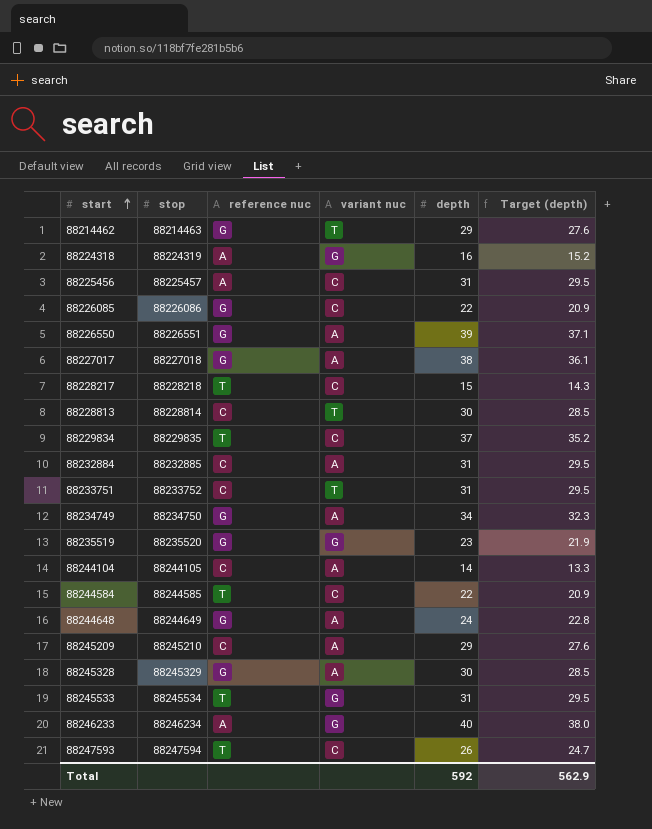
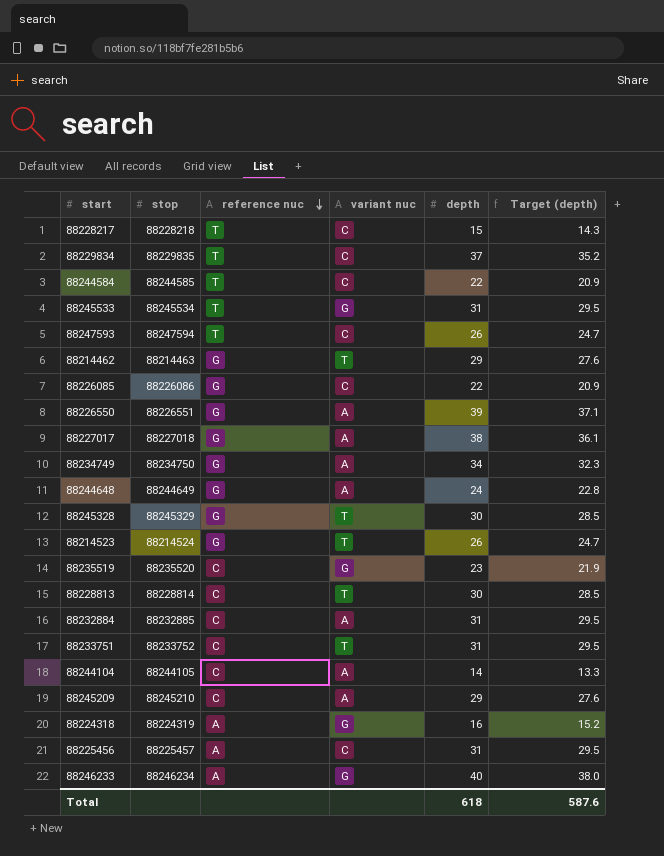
row order: start ascending -> reference nuc descending
88245328 | variant nuc: A -> T
row 88214523: none -> 88214524 | G | T | 26 | 24.7
88235519 | reference nuc: G -> C
Total | depth: 592 -> 618
Total | Target (depth): 562.9 -> 587.6

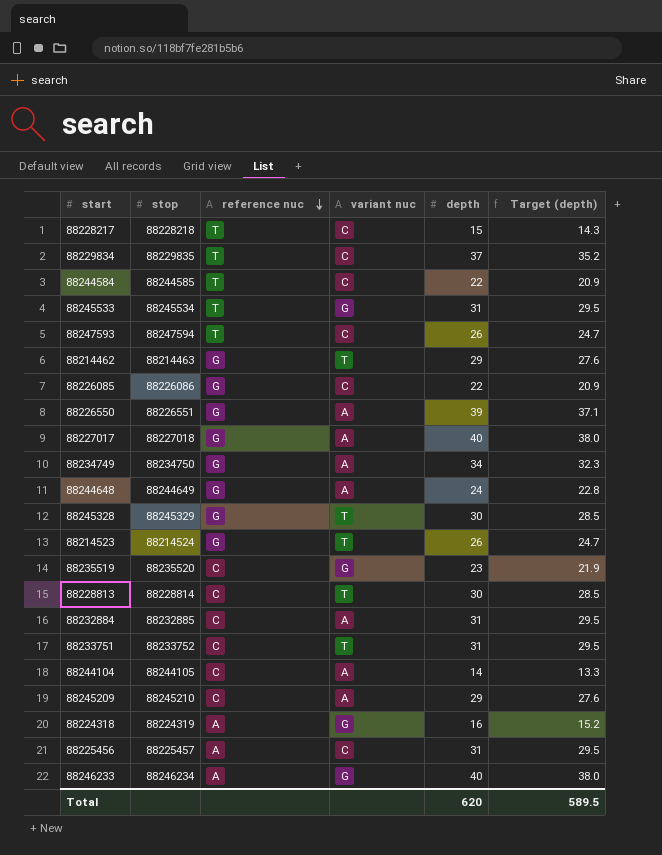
88227017 | depth: 38 -> 40
88227017 | Target (depth): 36.1 -> 38.0
Total | depth: 618 -> 620
Total | Target (depth): 587.6 -> 589.5

